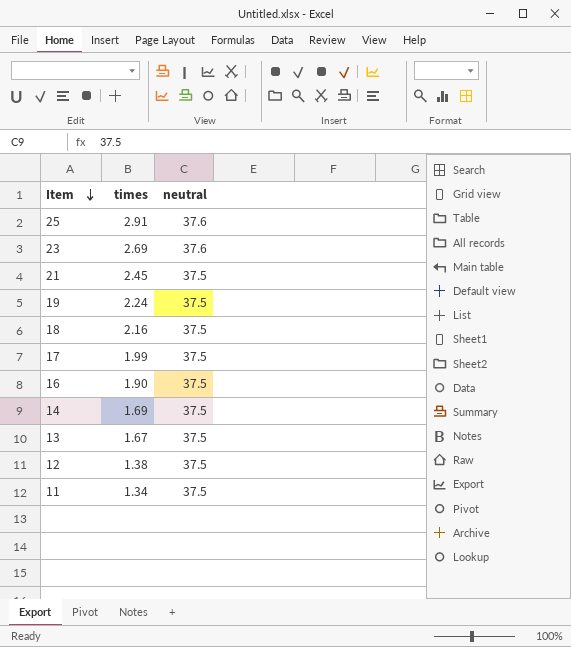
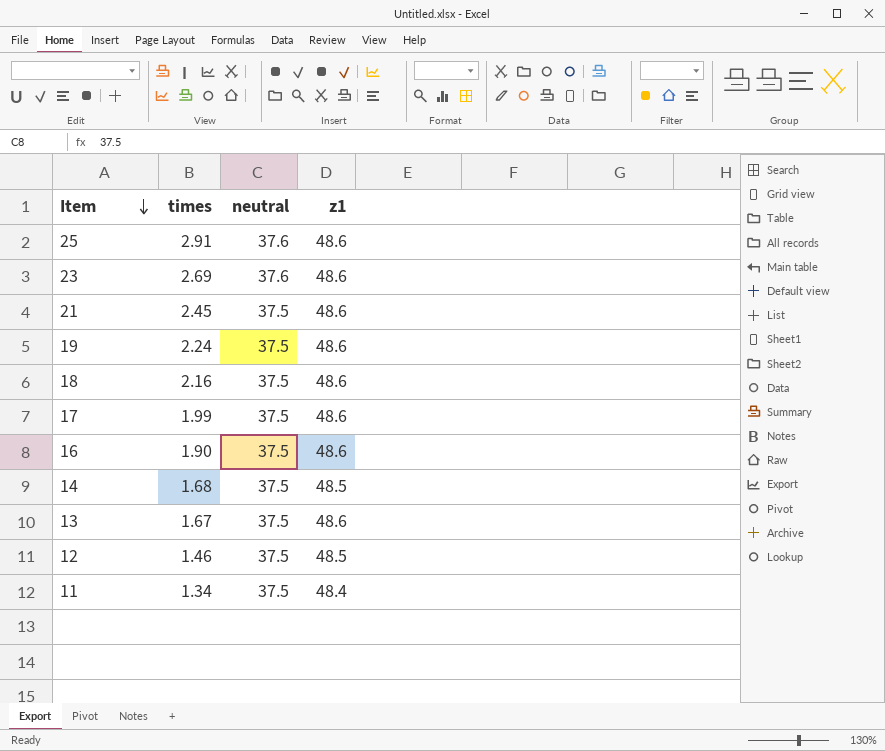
column z1 | position: none -> 4
14 | times: 1.69 -> 1.68
12 | times: 1.38 -> 1.46

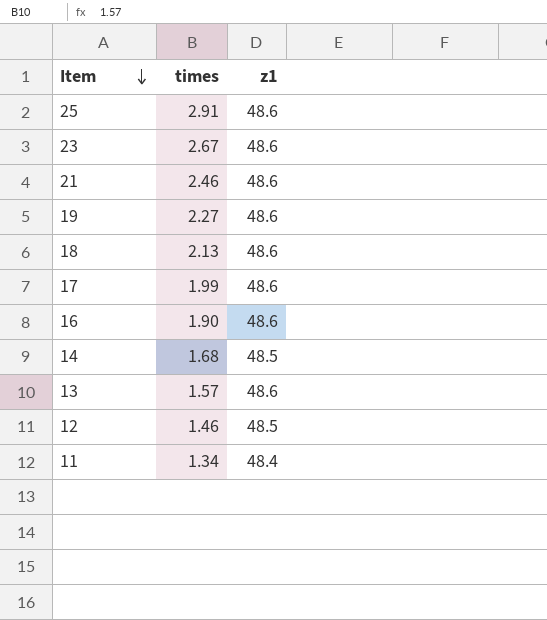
column neutral | position: 3 -> none
23 | times: 2.69 -> 2.67
21 | times: 2.45 -> 2.46
19 | times: 2.24 -> 2.27
18 | times: 2.16 -> 2.13
13 | times: 1.67 -> 1.57

